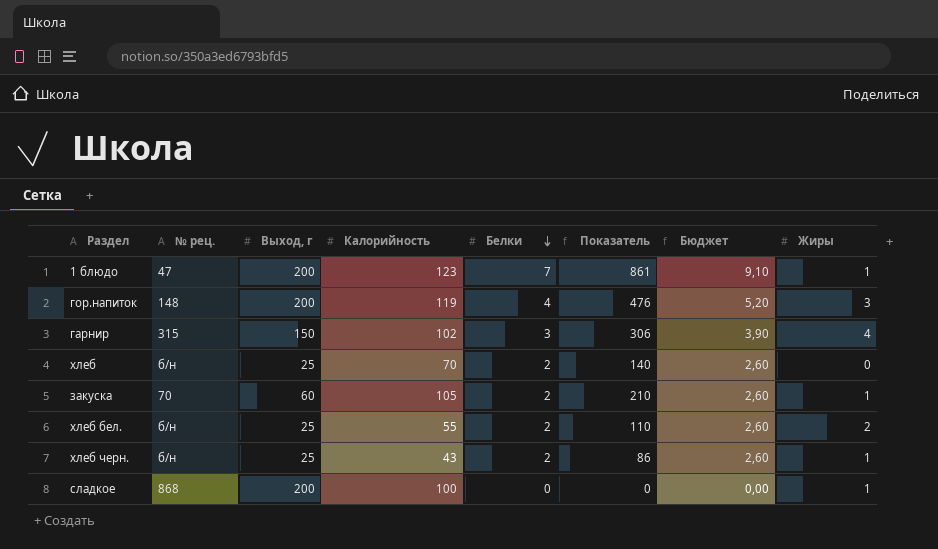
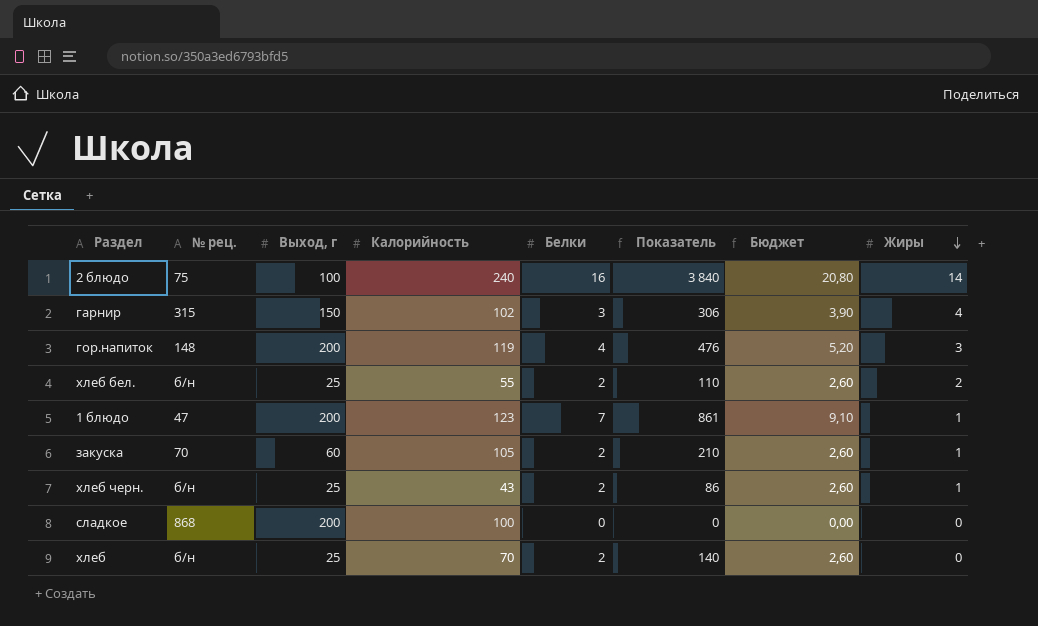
row order: Белки descending -> Жиры descending
row 2 блюдо: none -> 75 | 100 | 240 | 16 | 3 840 | 20,80 | 14
сладкое | Жиры: 1 -> 0

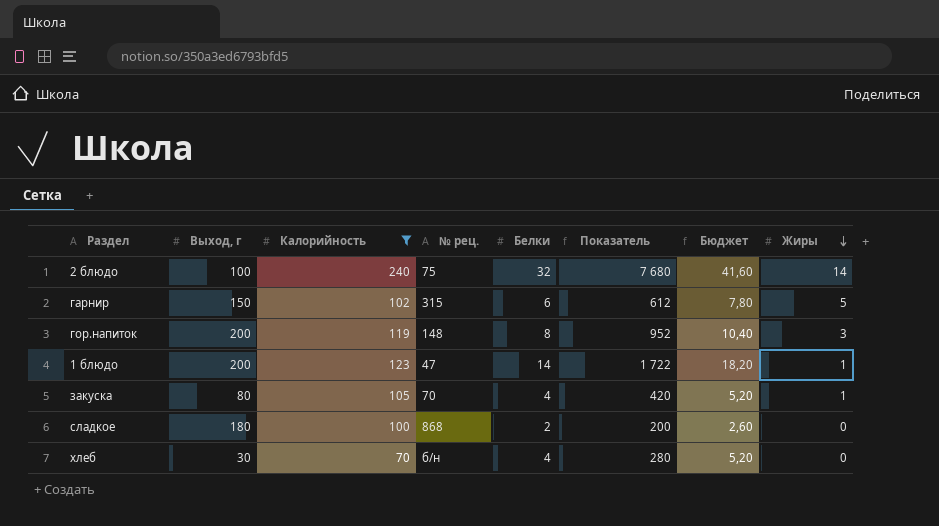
filter: none -> Калорийность >= 70
column № рец. | position: 2 -> 4
2 блюдо | Белки: 16 -> 32
2 блюдо | Показатель: 3 840 -> 7 680
2 блюдо | Бюджет: 20,80 -> 41,60
гарнир | Белки: 3 -> 6
гарнир | Показатель: 306 -> 612
гарнир | Бюджет: 3,90 -> 7,80
гарнир | Жиры: 4 -> 5
гор.напиток | Белки: 4 -> 8
гор.напиток | Показатель: 476 -> 952
гор.напиток | Бюджет: 5,20 -> 10,40
1 блюдо | Белки: 7 -> 14
1 блюдо | Показатель: 861 -> 1 722
1 блюдо | Бюджет: 9,10 -> 18,20
закуска | Выход, г: 60 -> 80
закуска | Белки: 2 -> 4
закуска | Показатель: 210 -> 420
закуска | Бюджет: 2,60 -> 5,20
сладкое | Выход, г: 200 -> 180
сладкое | Белки: 0 -> 2
сладкое | Показатель: 0 -> 200
сладкое | Бюджет: 0,00 -> 2,60
хлеб | Выход, г: 25 -> 30
хлеб | Белки: 2 -> 4
хлеб | Показатель: 140 -> 280
хлеб | Бюджет: 2,60 -> 5,20

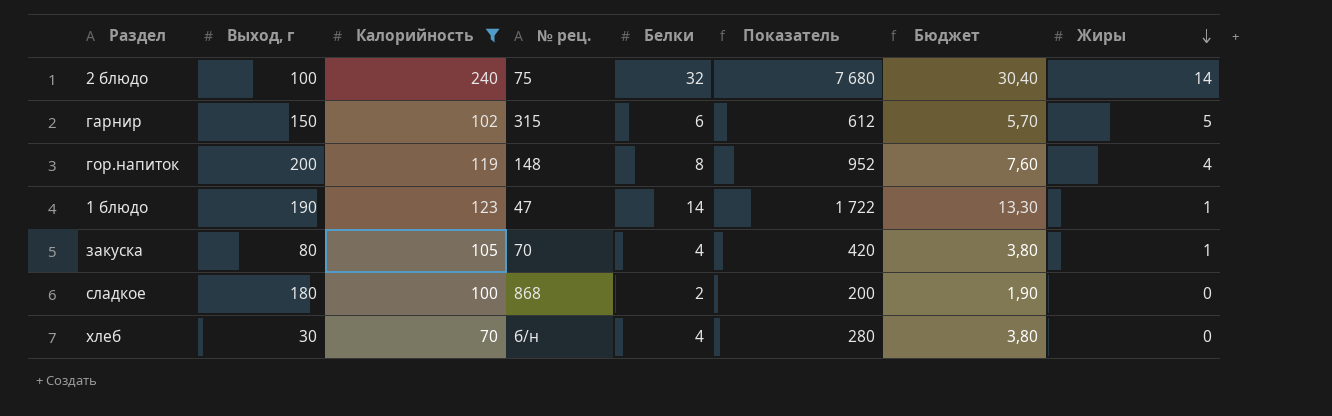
column Бюджет | formula: [Белки] * 1,3 -> [Белки] * 0,95
гор.напиток | Жиры: 3 -> 4
1 блюдо | Выход, г: 200 -> 190

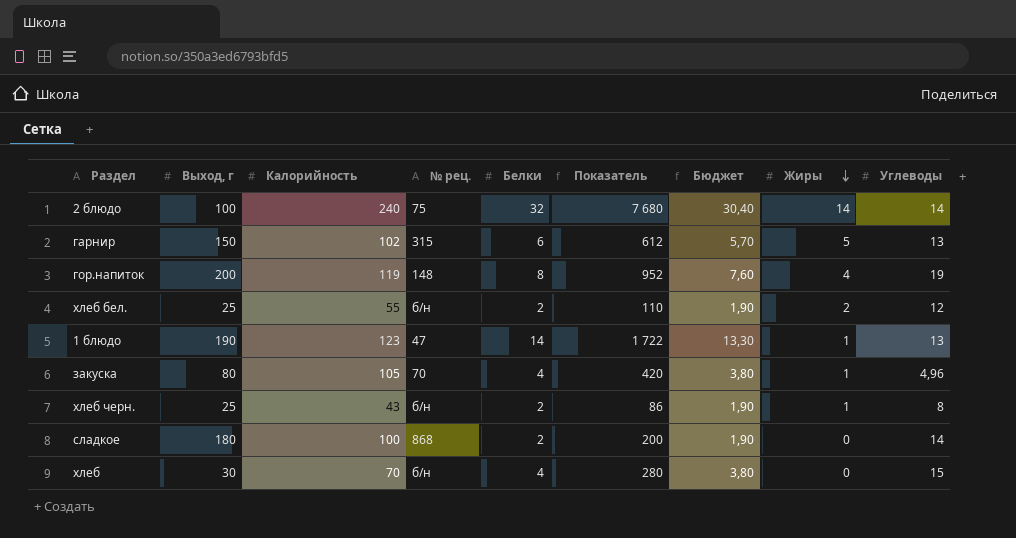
filter: Калорийность >= 70 -> none
column Углеводы | position: none -> 9

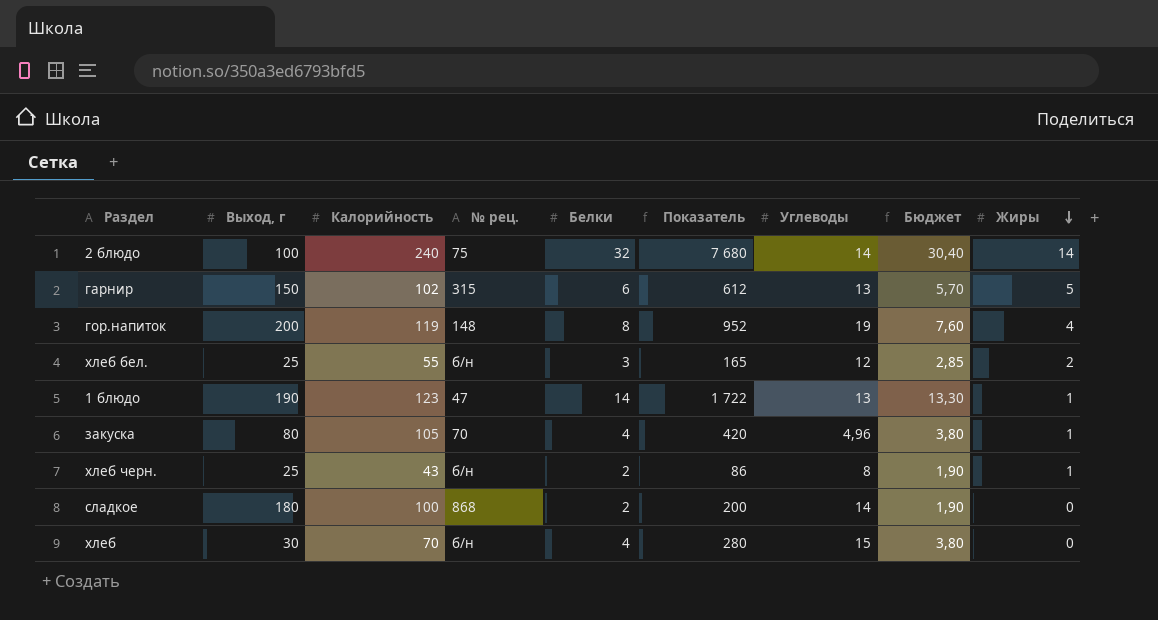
column Углеводы | position: 9 -> 7
хлеб бел. | Белки: 2 -> 3
хлеб бел. | Показатель: 110 -> 165
хлеб бел. | Бюджет: 1,90 -> 2,85

